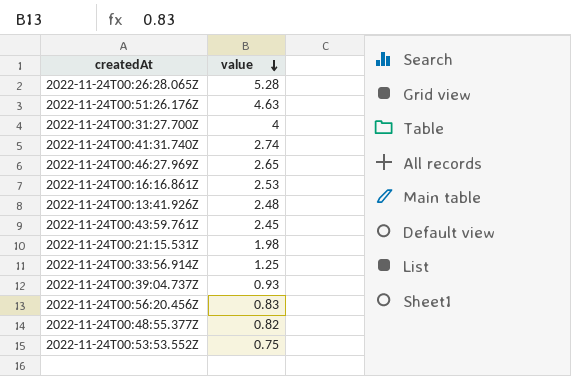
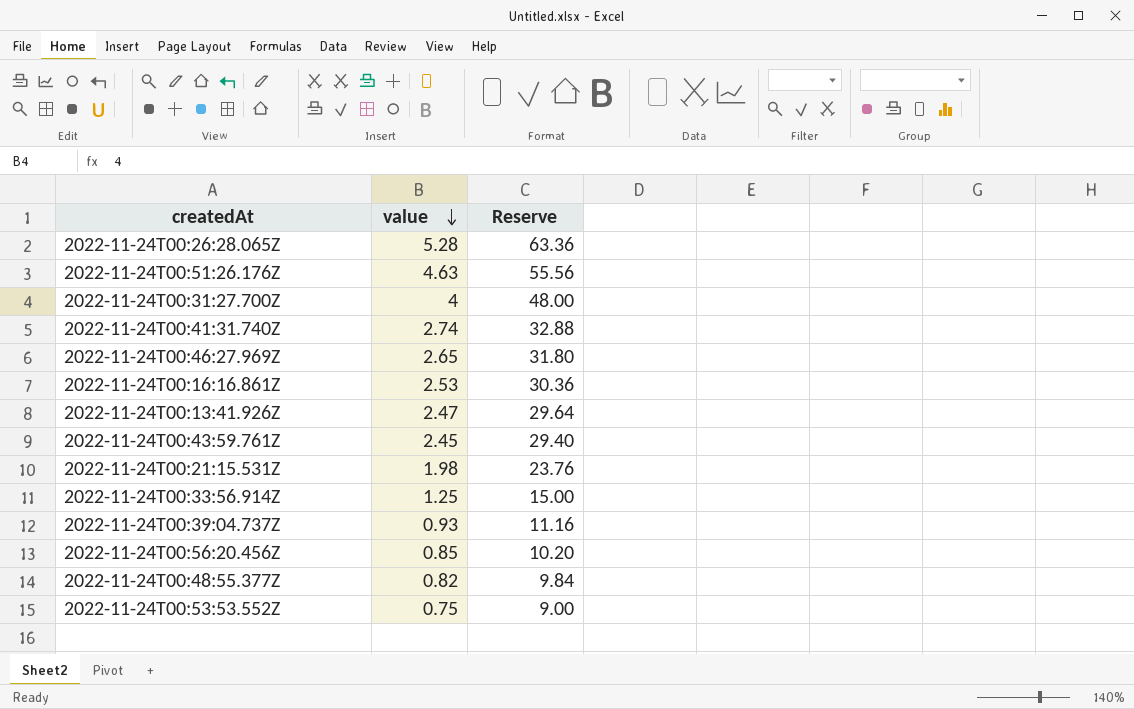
column Reserve | formula: none -> [value] * 12
2022-11-24T00:13:41.926Z | value: 2.48 -> 2.47
2022-11-24T00:56:20.456Z | value: 0.83 -> 0.85

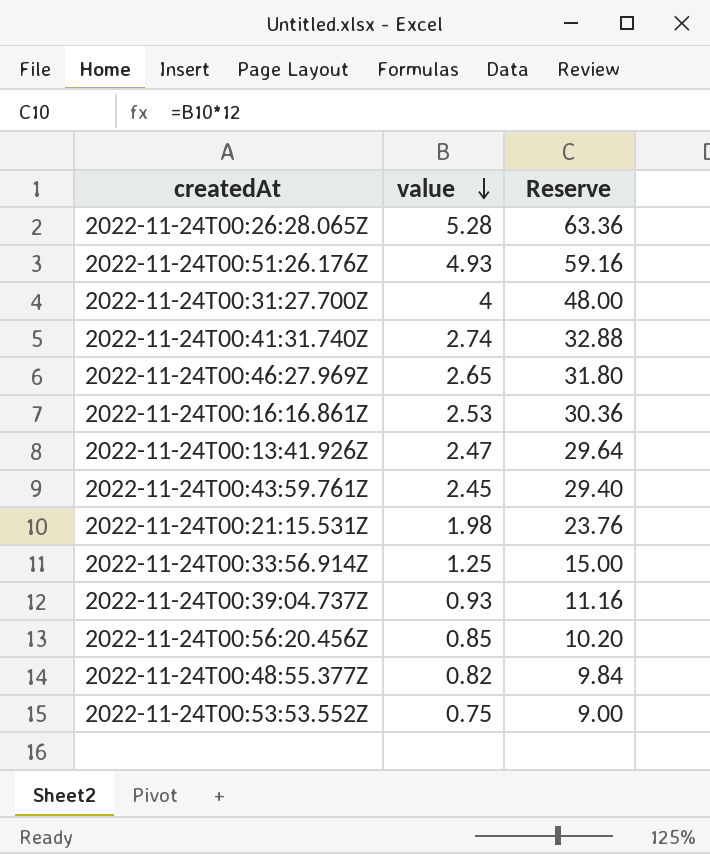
2022-11-24T00:51:26.176Z | value: 4.63 -> 4.93
2022-11-24T00:51:26.176Z | Reserve: 55.56 -> 59.16

